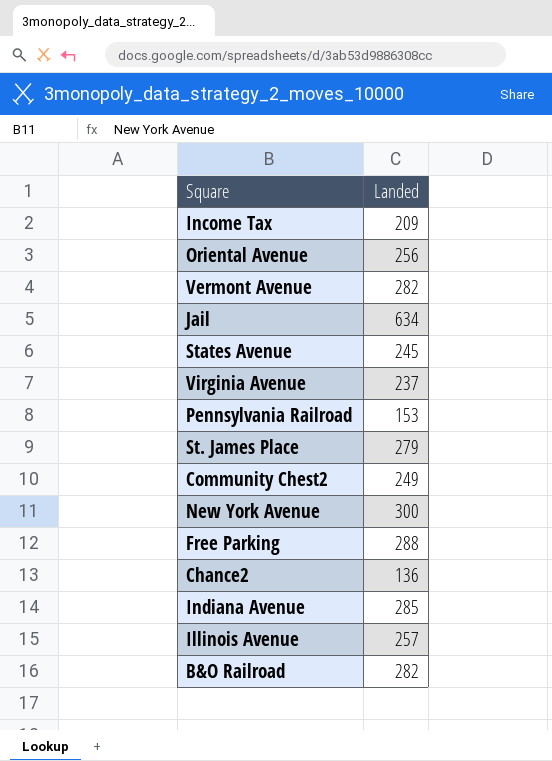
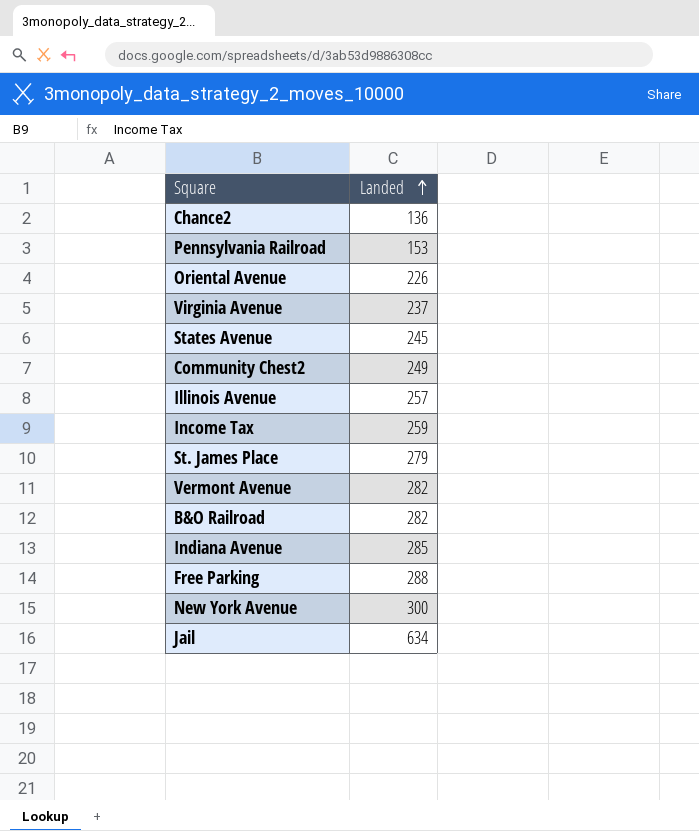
row order: none -> Landed ascending
Oriental Avenue | Landed: 256 -> 226
Income Tax | Landed: 209 -> 259

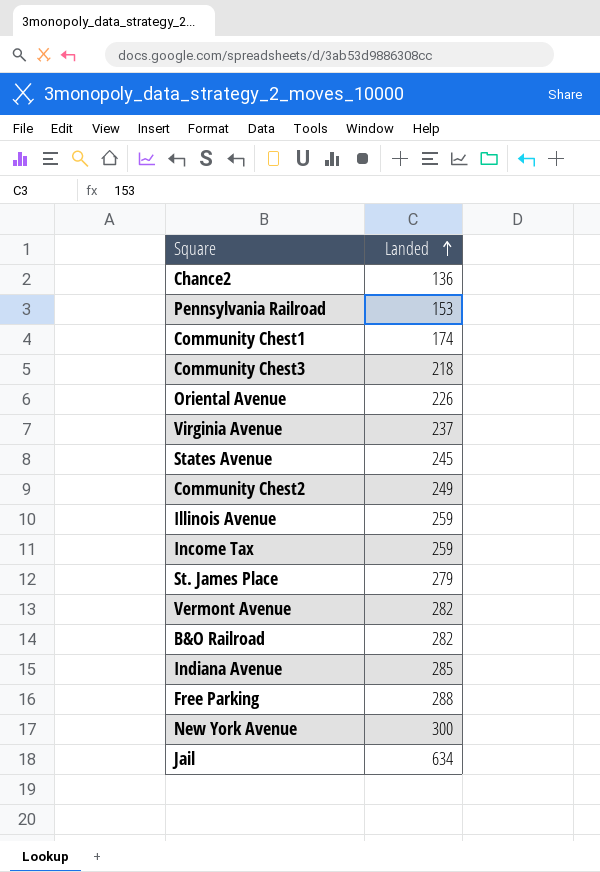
row Community Chest1: none -> 174
row Community Chest3: none -> 218
Illinois Avenue | Landed: 257 -> 259

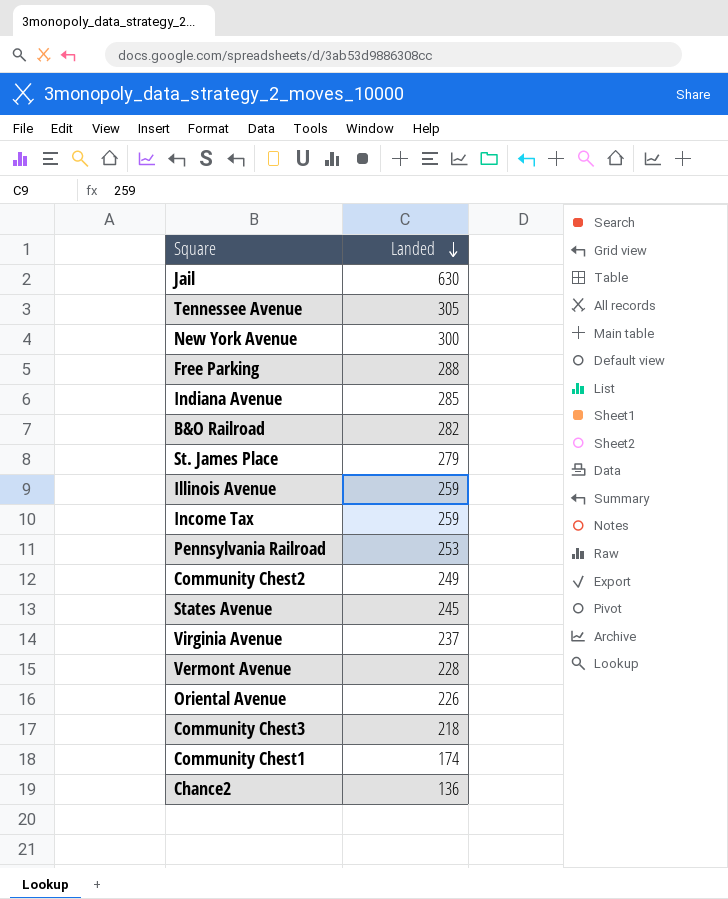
row order: Landed ascending -> Landed descending
Jail | Landed: 634 -> 630
row Tennessee Avenue: none -> 305
Pennsylvania Railroad | Landed: 153 -> 253
Vermont Avenue | Landed: 282 -> 228

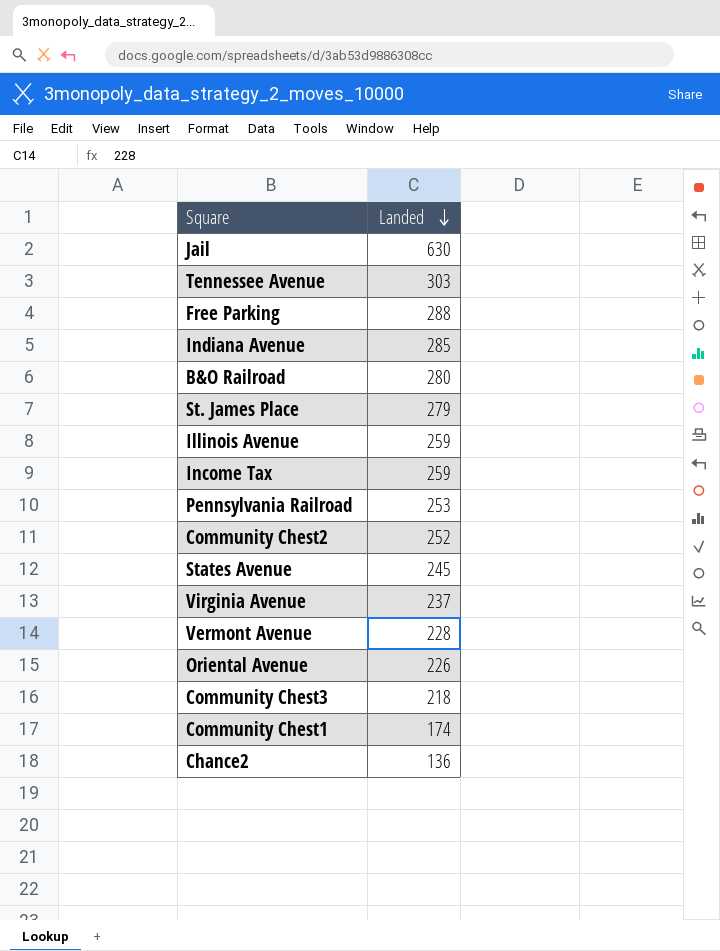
row New York Avenue: 300 -> none
Tennessee Avenue | Landed: 305 -> 303
B&O Railroad | Landed: 282 -> 280
Community Chest2 | Landed: 249 -> 252

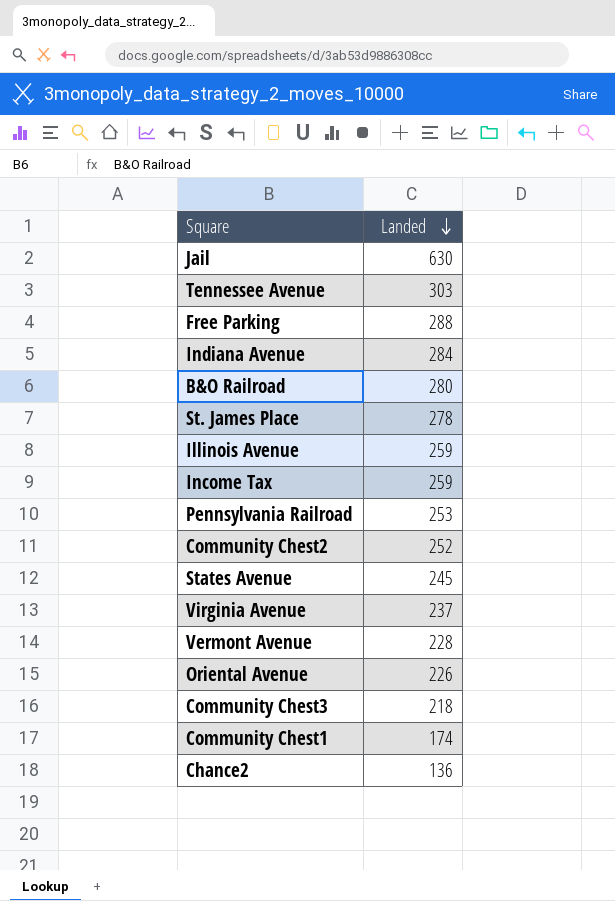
Indiana Avenue | Landed: 285 -> 284
St. James Place | Landed: 279 -> 278

